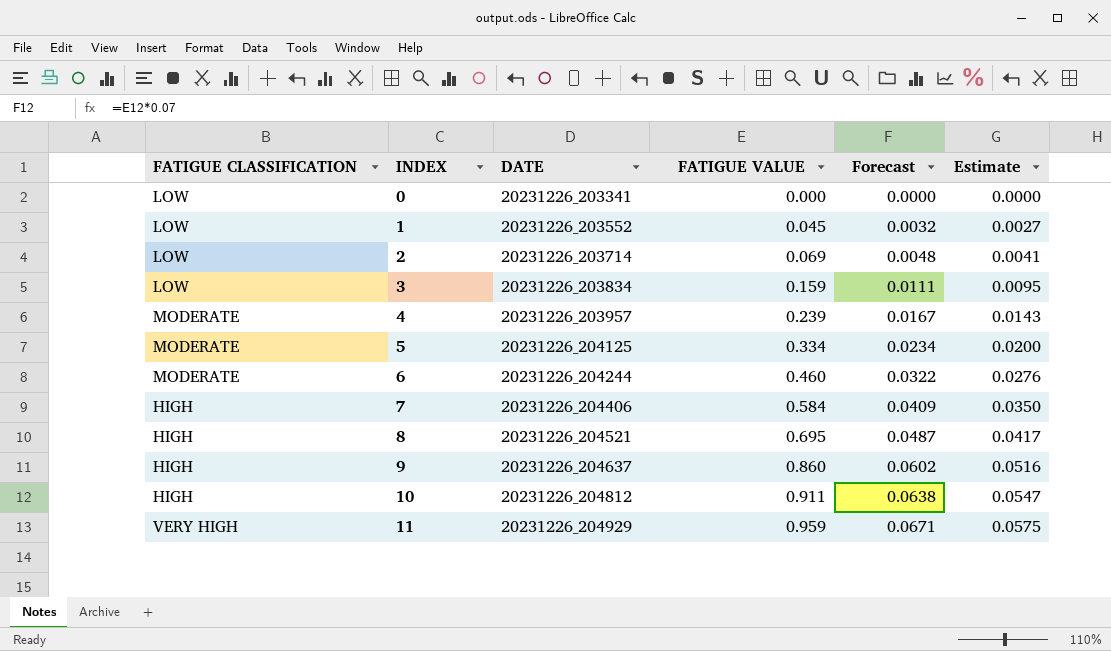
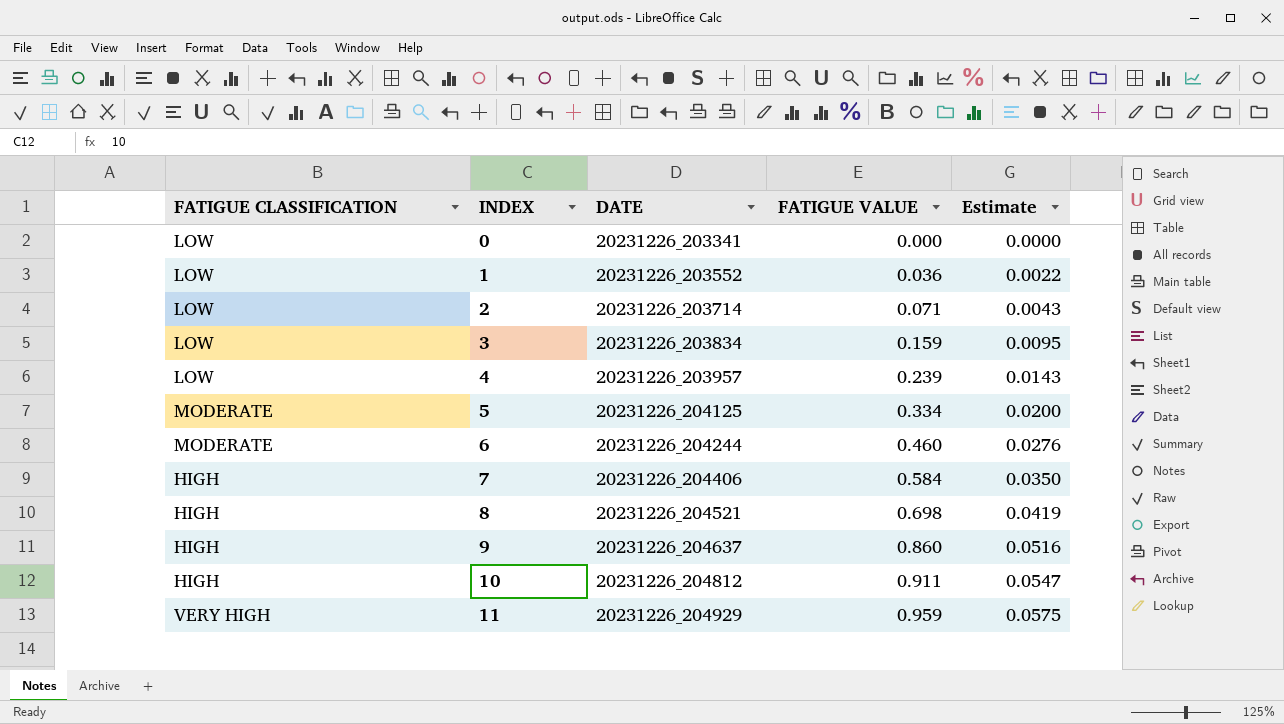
column Forecast | formula: [FATIGUE VALUE] * 0.07 -> none
1 | FATIGUE VALUE: 0.045 -> 0.036
1 | Estimate: 0.0027 -> 0.0022
2 | FATIGUE VALUE: 0.069 -> 0.071
2 | Estimate: 0.0041 -> 0.0043
4 | FATIGUE CLASSIFICATION: MODERATE -> LOW
8 | FATIGUE VALUE: 0.695 -> 0.698
8 | Estimate: 0.0417 -> 0.0419

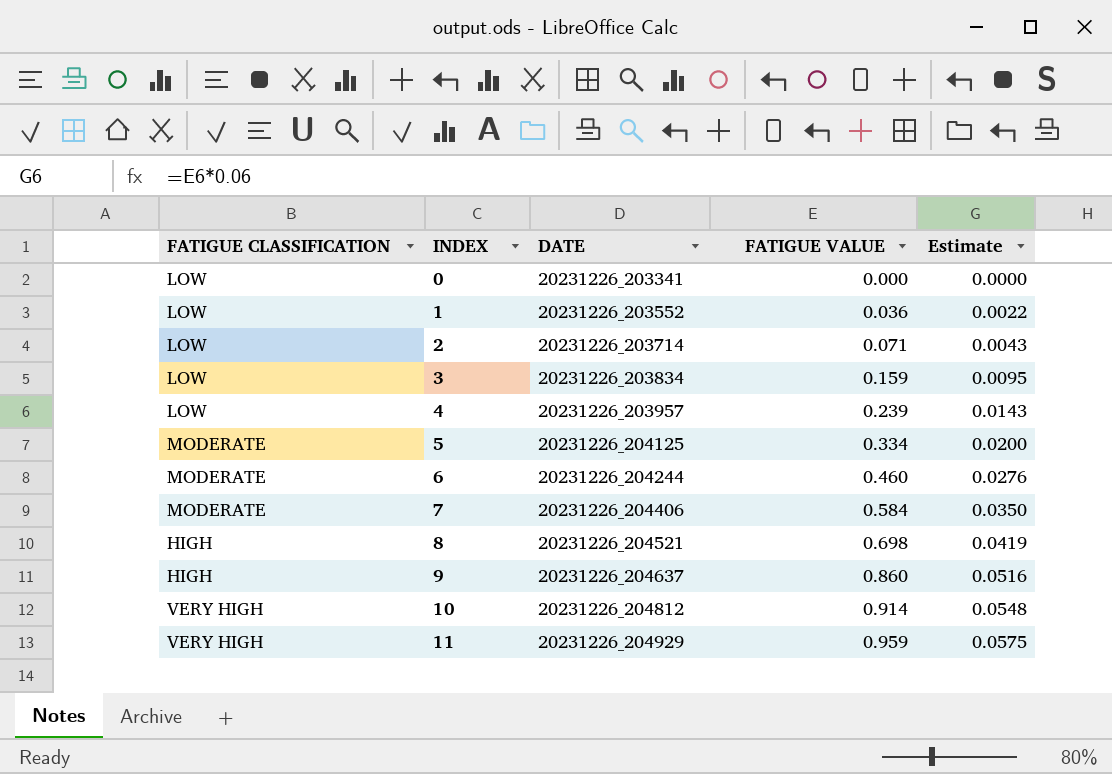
7 | FATIGUE CLASSIFICATION: HIGH -> MODERATE
10 | FATIGUE CLASSIFICATION: HIGH -> VERY HIGH
10 | FATIGUE VALUE: 0.911 -> 0.914
10 | Estimate: 0.0547 -> 0.0548

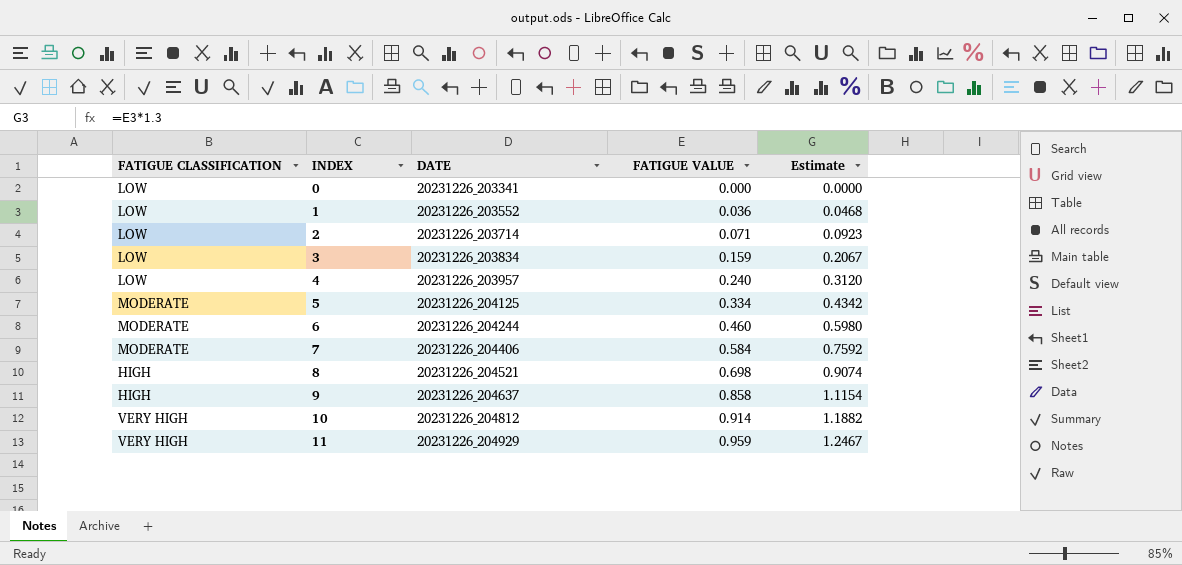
column Estimate | formula: [FATIGUE VALUE] * 0.06 -> [FATIGUE VALUE] * 1.3
4 | FATIGUE VALUE: 0.239 -> 0.240
9 | FATIGUE VALUE: 0.860 -> 0.858

